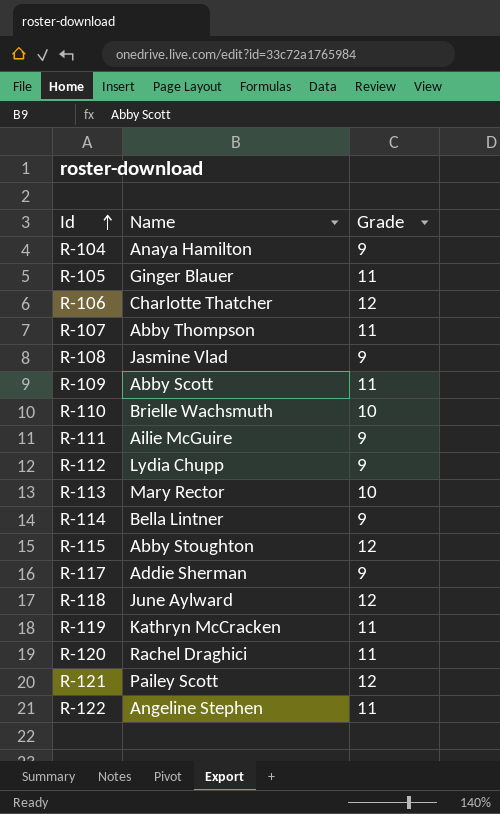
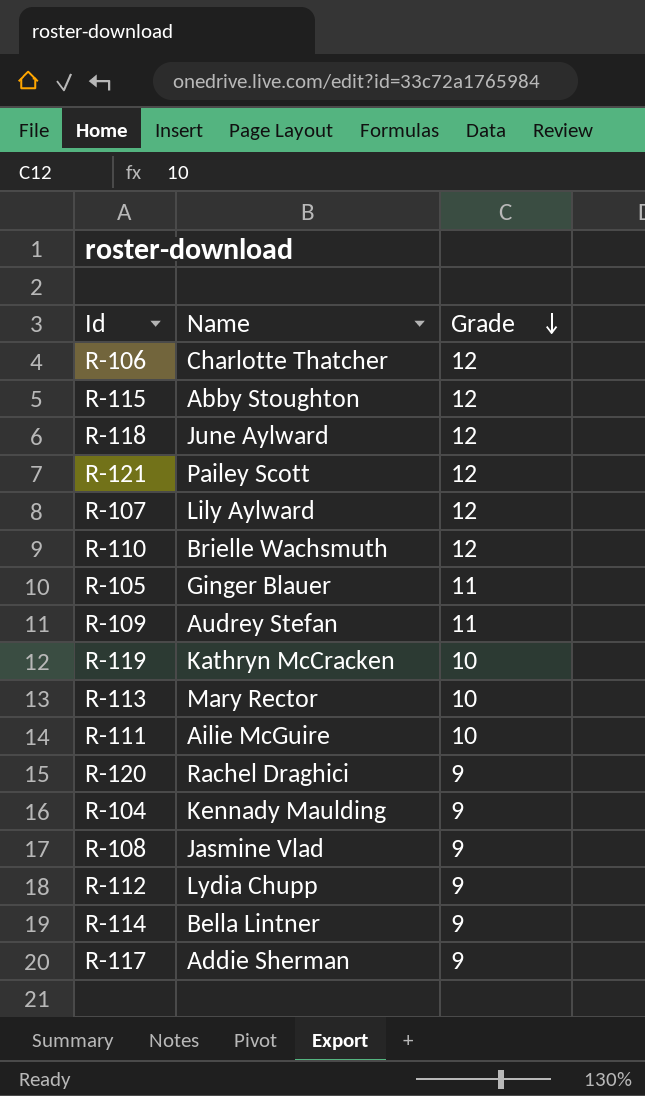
row order: Id ascending -> Grade descending
row R-122: Angeline Stephen | 11 -> none
R-107 | Name: Abby Thompson -> Lily Aylward
R-107 | Grade: 11 -> 12
R-110 | Grade: 10 -> 12
R-109 | Name: Abby Scott -> Audrey Stefan
R-119 | Grade: 11 -> 10
R-111 | Grade: 9 -> 10
R-120 | Grade: 11 -> 9
R-104 | Name: Anaya Hamilton -> Kennady Maulding

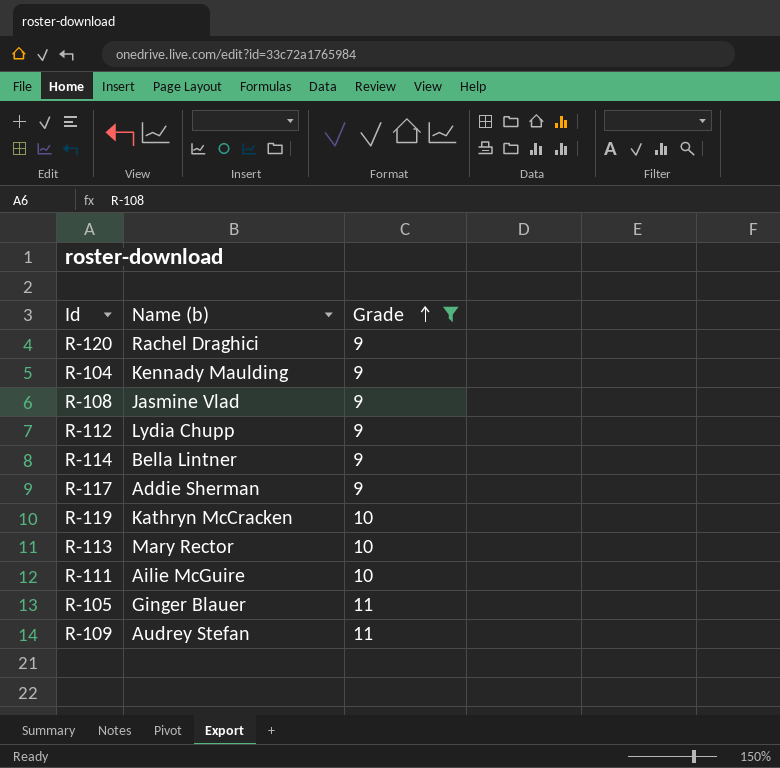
filter: none -> Grade != 12
row order: Grade descending -> Grade ascending
column name: Name -> Name (b)

